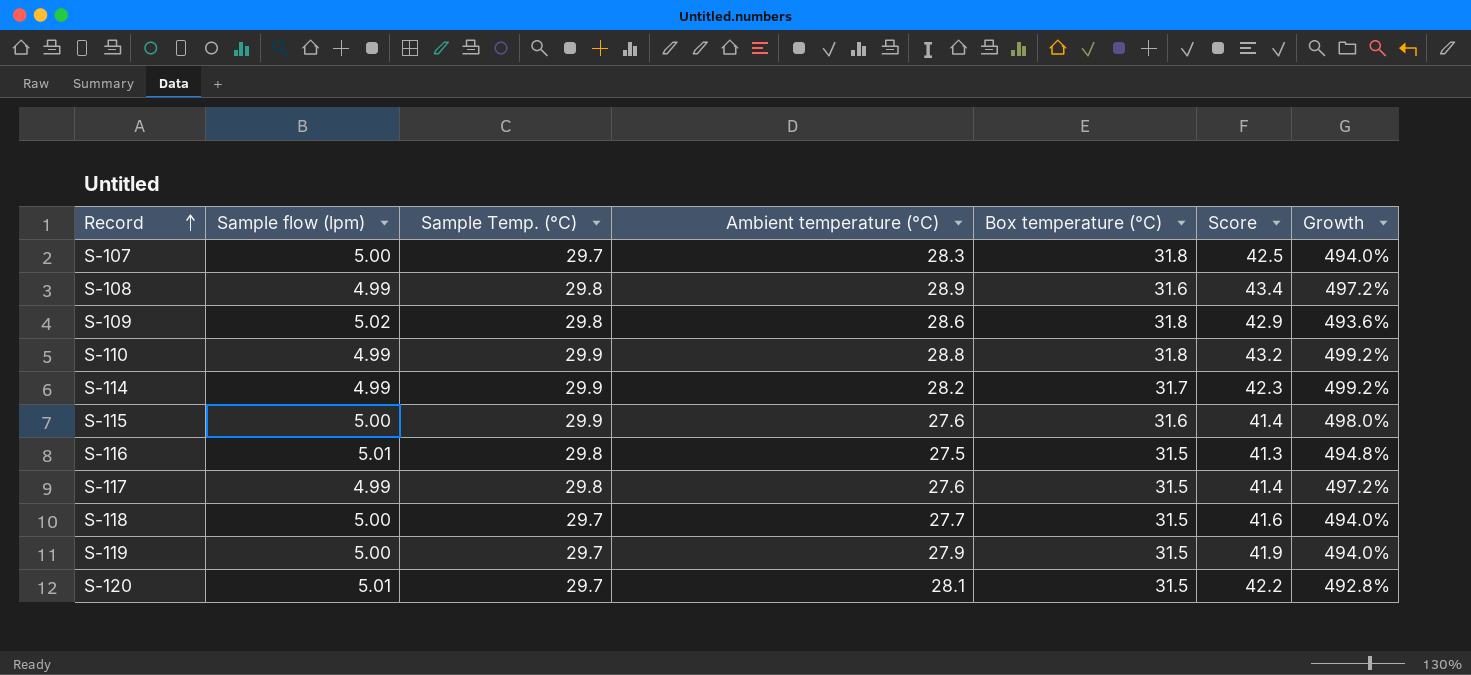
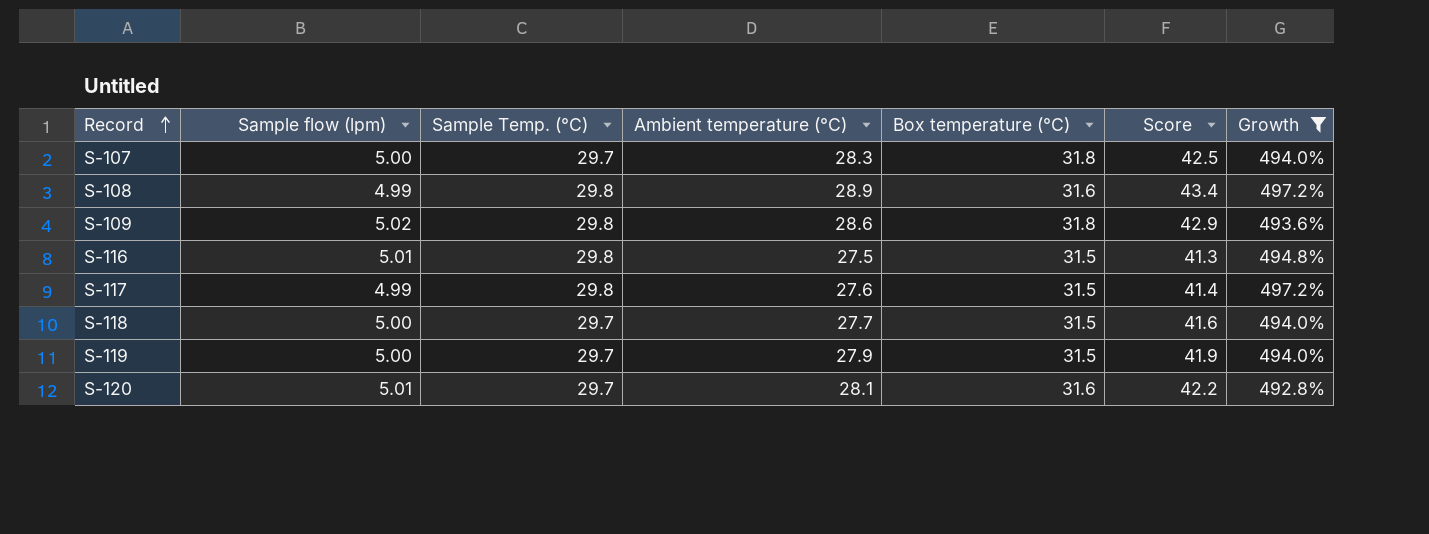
filter: none -> Growth <= 497.2%
S-120 | Box temperature (°C): 31.5 -> 31.6

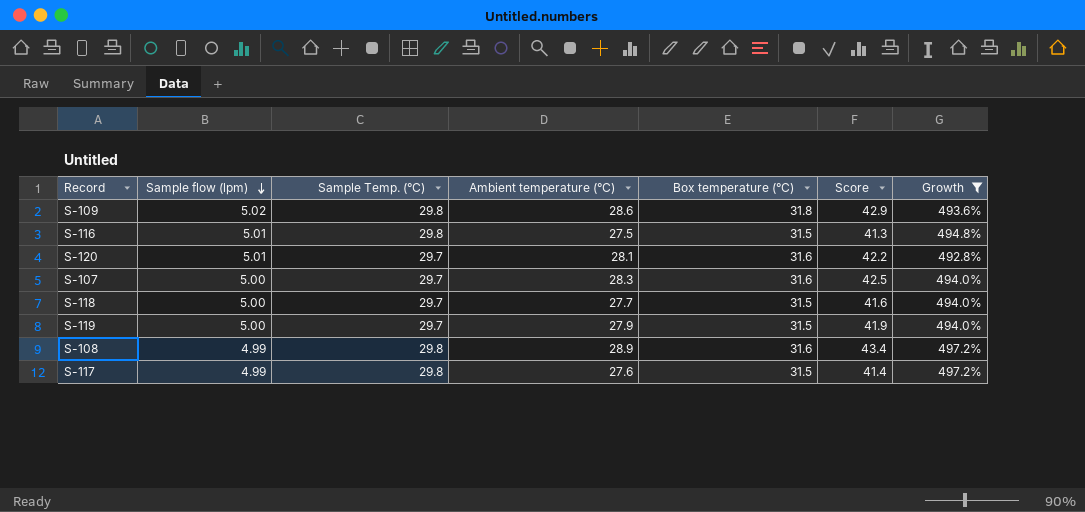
row order: Record ascending -> Sample flow (lpm) descending
S-107 | Box temperature (°C): 31.8 -> 31.6

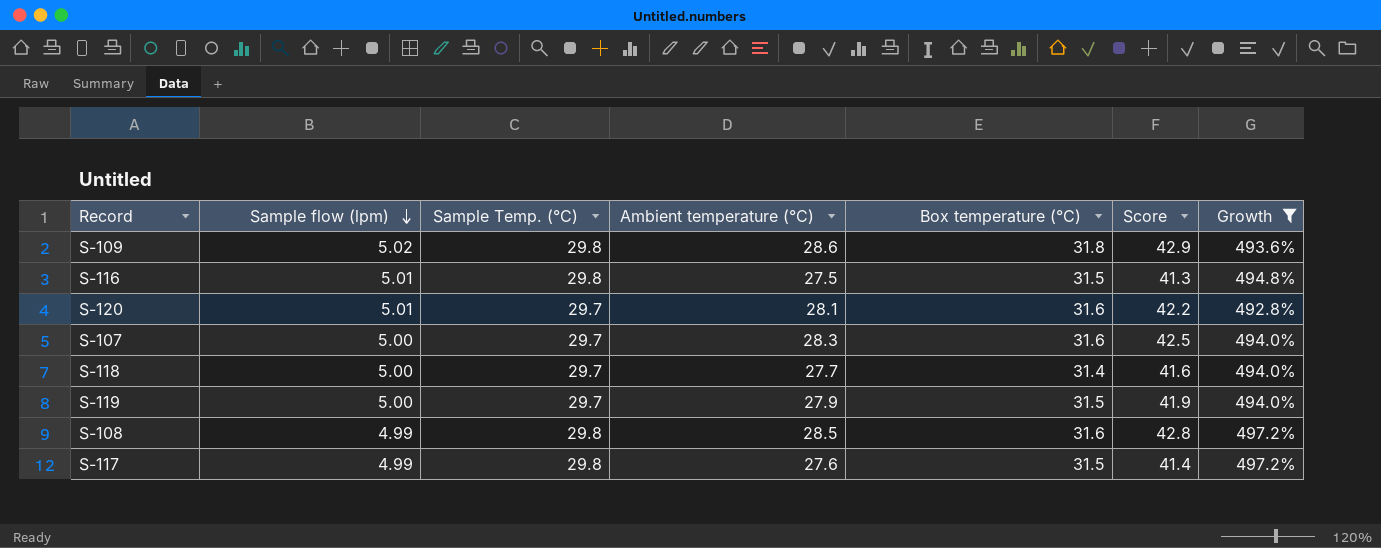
S-118 | Box temperature (°C): 31.5 -> 31.4
S-108 | Ambient temperature (°C): 28.9 -> 28.5
S-108 | Score: 43.4 -> 42.8

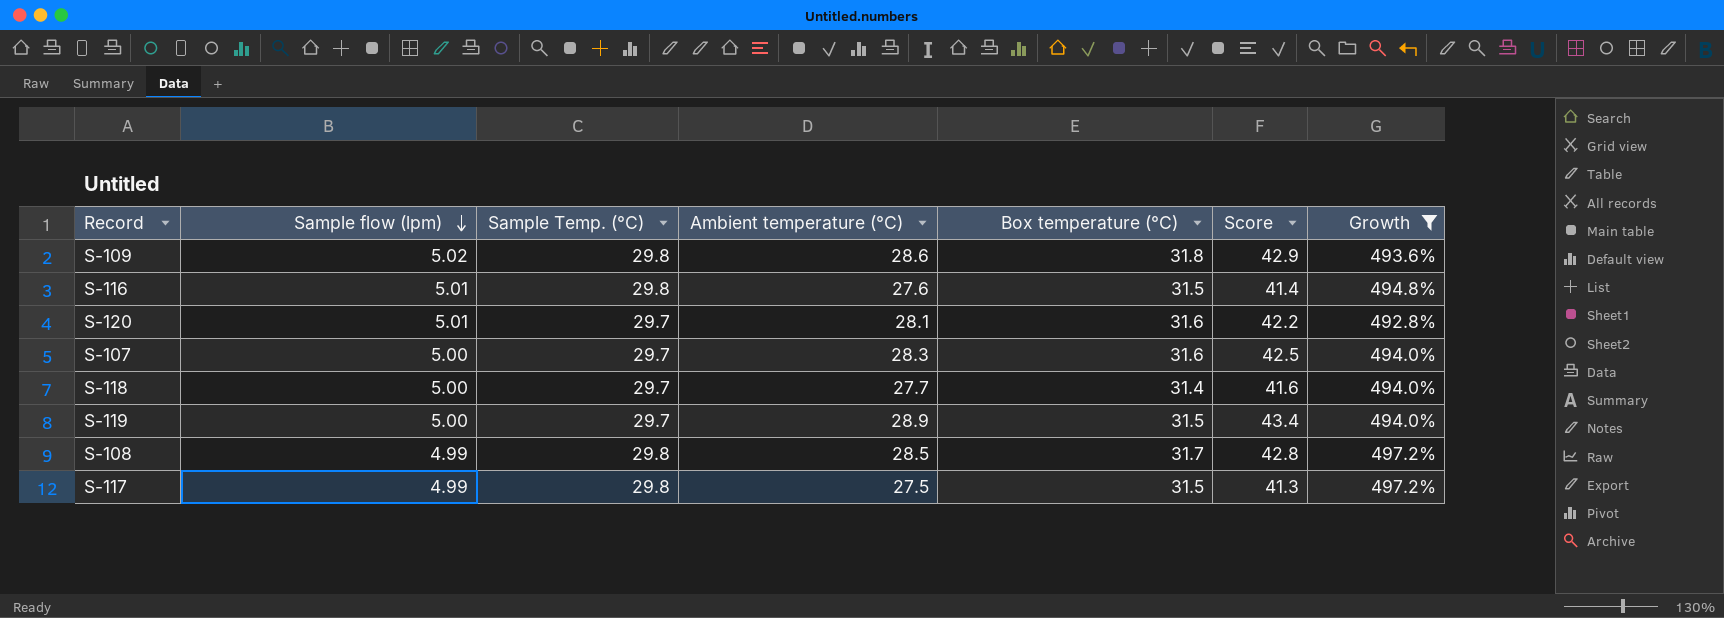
S-116 | Ambient temperature (°C): 27.5 -> 27.6
S-116 | Score: 41.3 -> 41.4
S-119 | Ambient temperature (°C): 27.9 -> 28.9
S-119 | Score: 41.9 -> 43.4
S-108 | Box temperature (°C): 31.6 -> 31.7
S-117 | Ambient temperature (°C): 27.6 -> 27.5
S-117 | Score: 41.4 -> 41.3

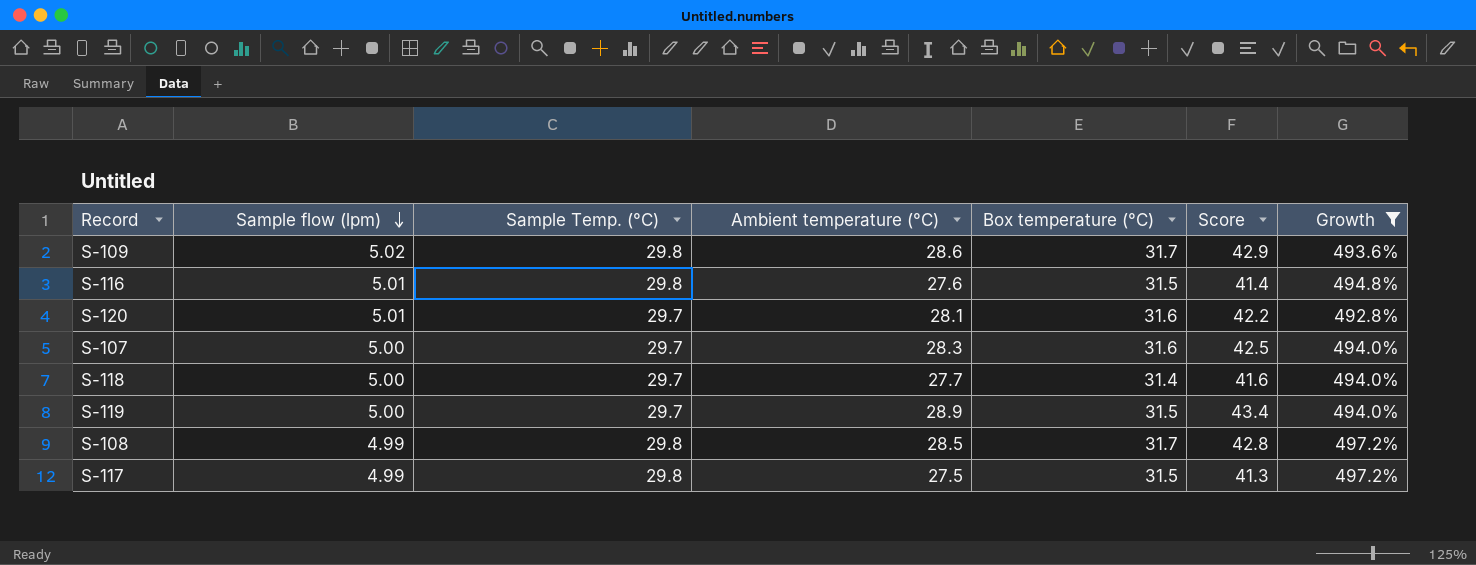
S-109 | Box temperature (°C): 31.8 -> 31.7

